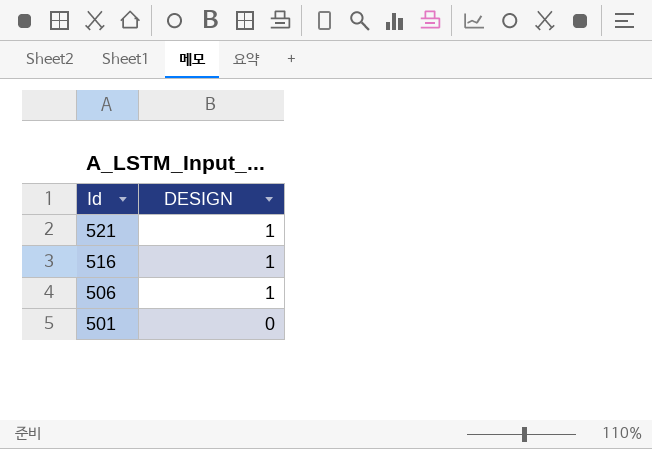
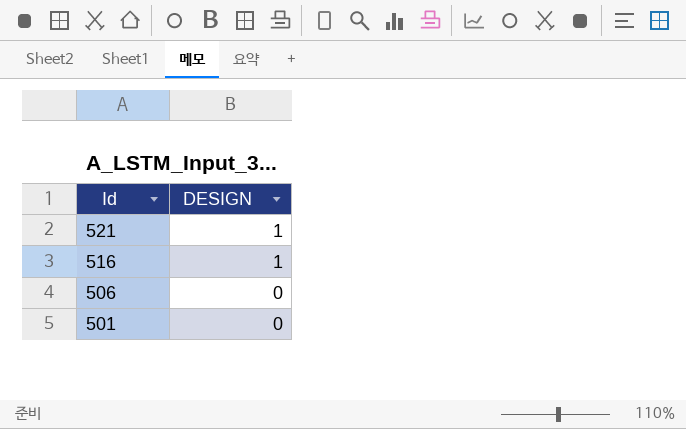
506 | DESIGN: 1 -> 0

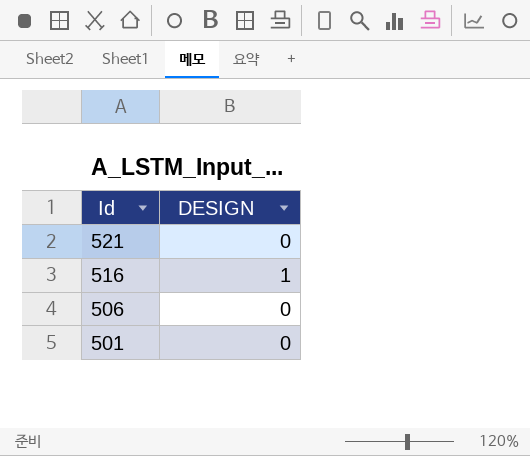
521 | DESIGN: 1 -> 0

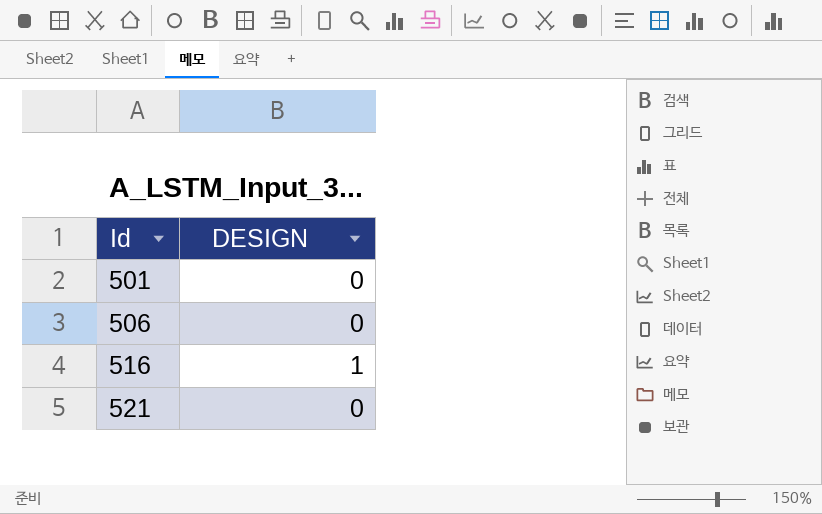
row order: Id descending -> Id ascending

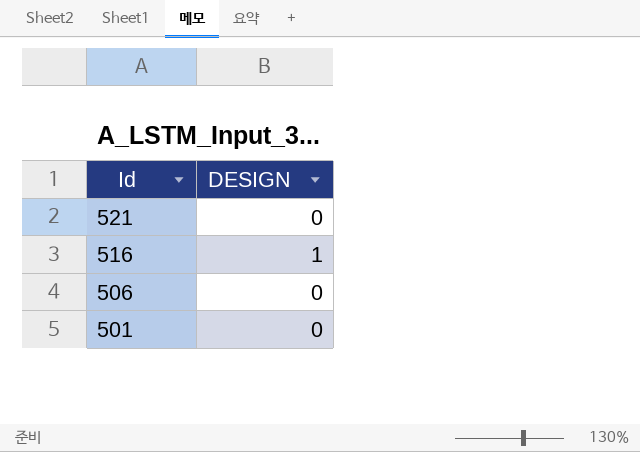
row order: Id ascending -> Id descending

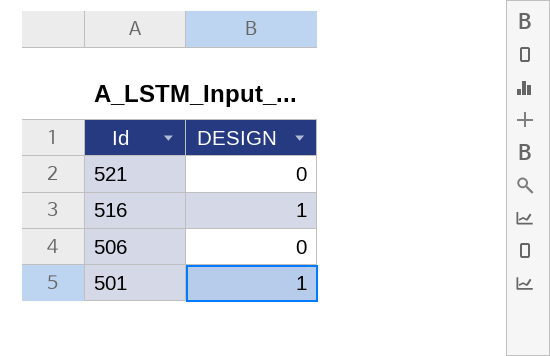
501 | DESIGN: 0 -> 1

